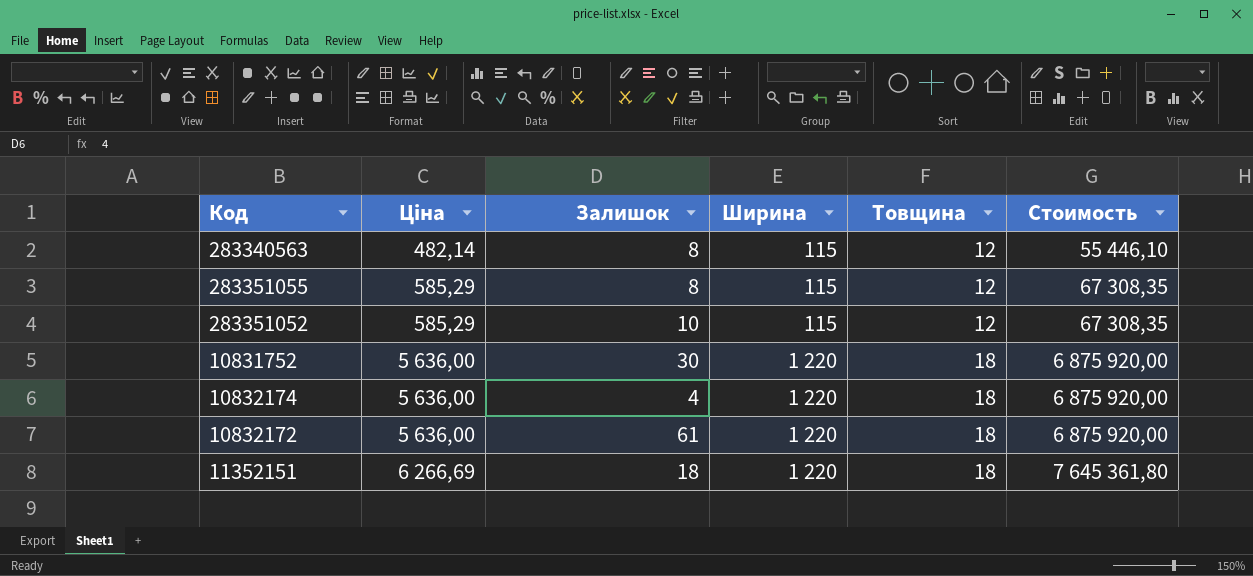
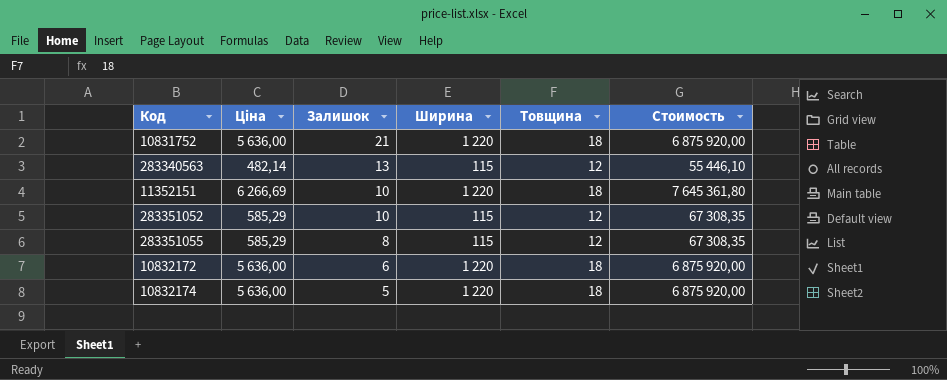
row order: Ціна ascending -> Залишок descending
10831752 | Залишок: 30 -> 21
283340563 | Залишок: 8 -> 13
11352151 | Залишок: 18 -> 10
10832172 | Залишок: 61 -> 6
10832174 | Залишок: 4 -> 5

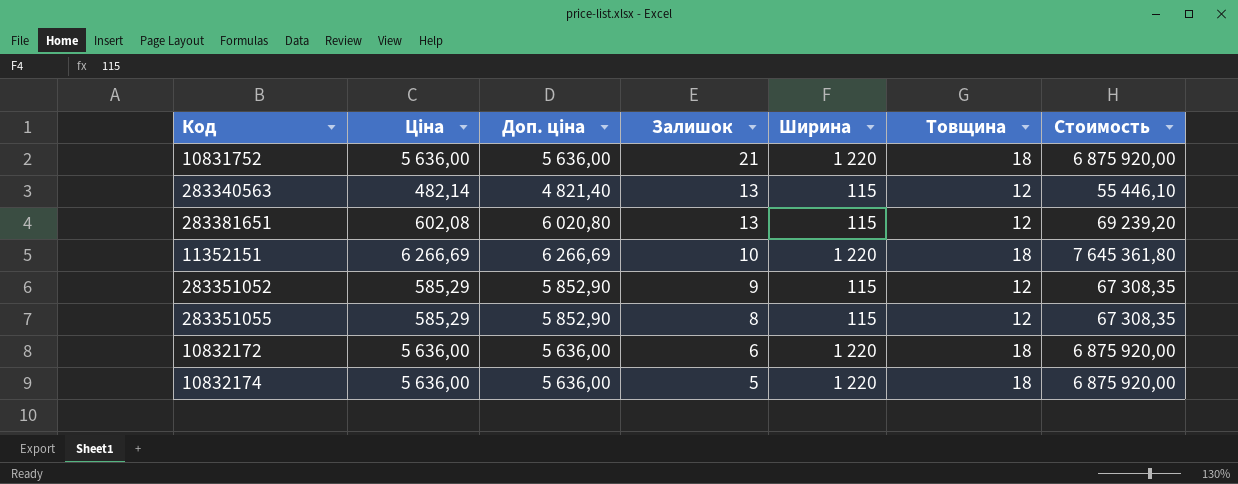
column Доп. ціна | position: none -> 3
row 283381651: none -> 602,08 | 6 020,80 | 13 | 115 | 12 | 69 239,20
283351052 | Залишок: 10 -> 9

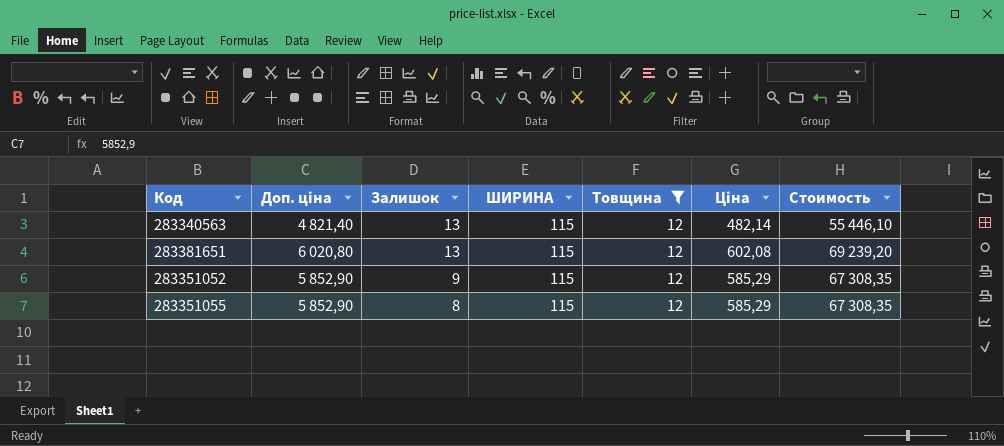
filter: none -> Товщина = 12
column name: Ширина -> ШИРИНА
column Ціна | position: 2 -> 6

